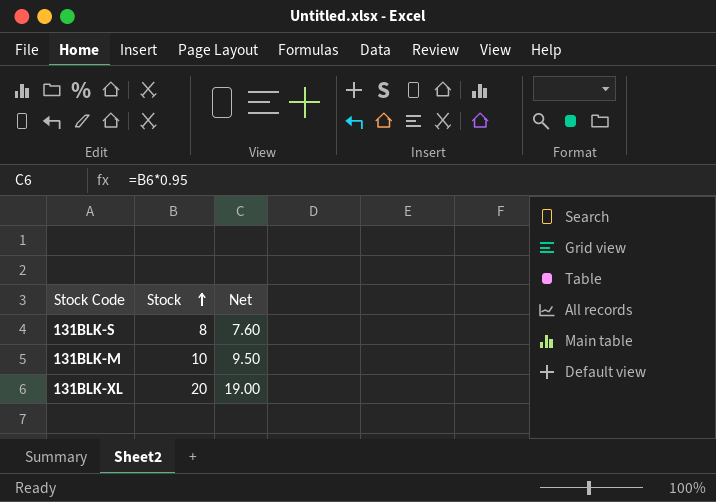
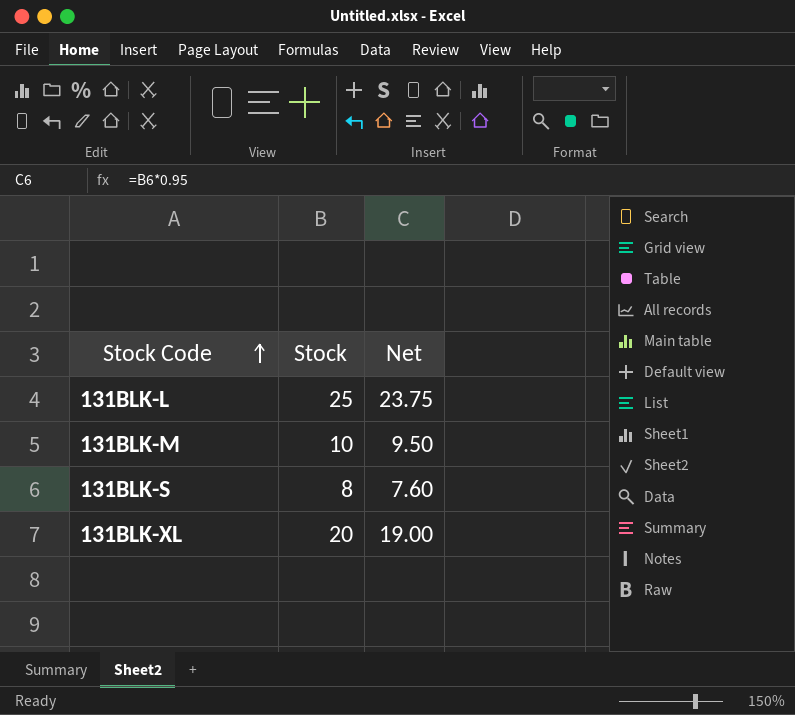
row order: Stock ascending -> Stock Code ascending
row 131BLK-L: none -> 25 | 23.75

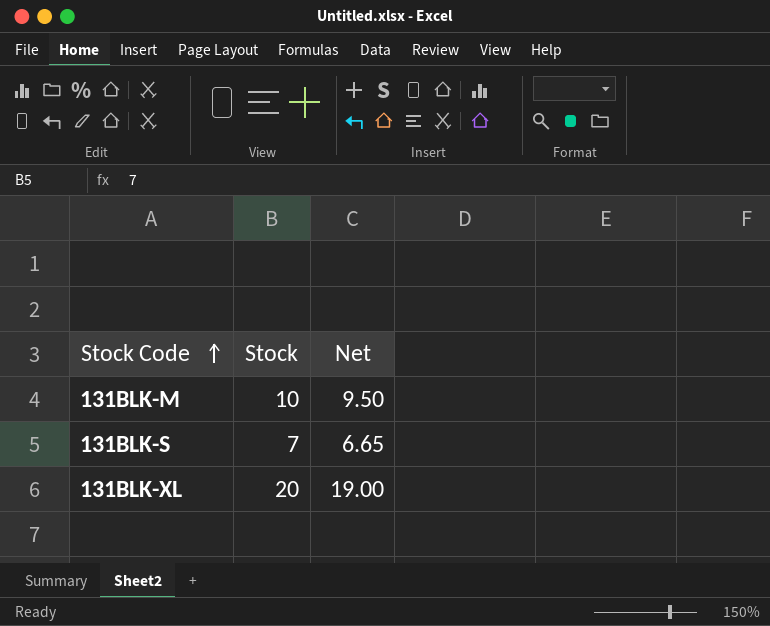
row 131BLK-L: 25 | 23.75 -> none
131BLK-S | Stock: 8 -> 7
131BLK-S | Net: 7.60 -> 6.65

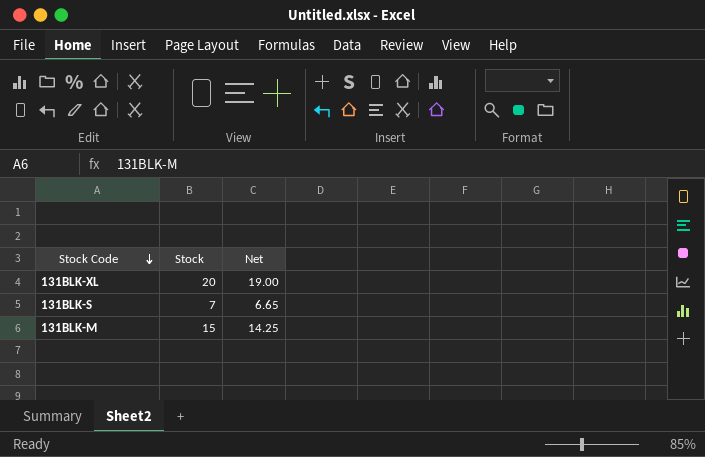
row order: Stock Code ascending -> Stock Code descending
131BLK-M | Stock: 10 -> 15
131BLK-M | Net: 9.50 -> 14.25

